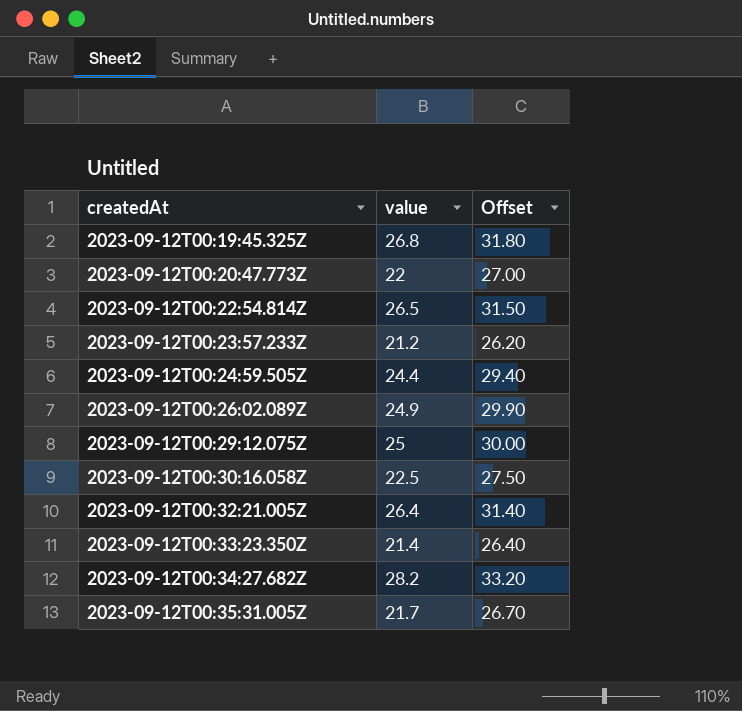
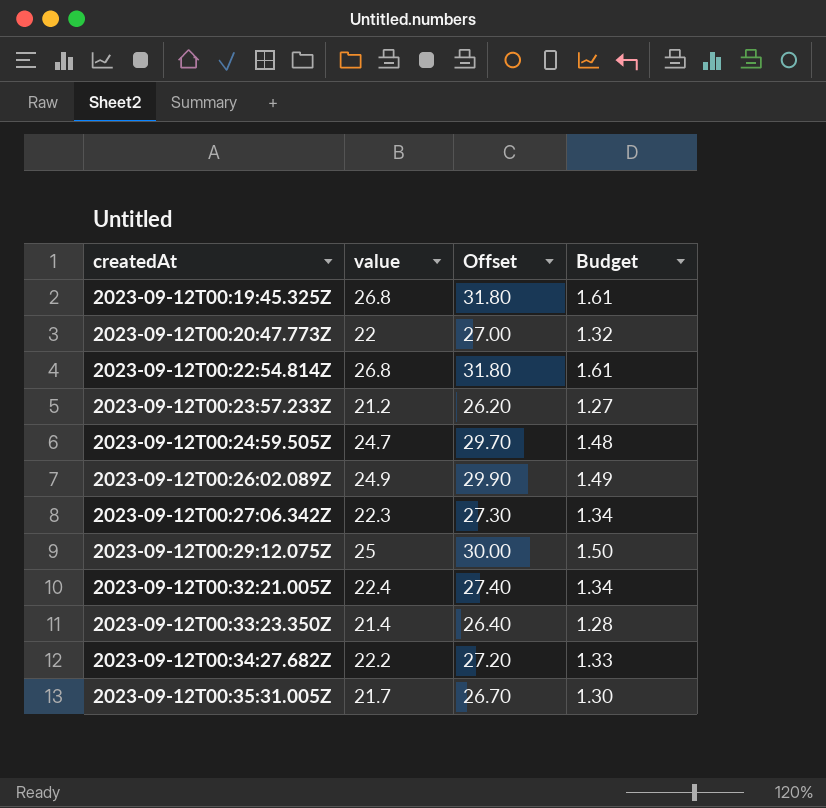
column Budget | formula: none -> [value] * 0.06
row 2023-09-12T00:30:16.058Z: 22.5 | 27.50 -> none
2023-09-12T00:22:54.814Z | value: 26.5 -> 26.8
2023-09-12T00:22:54.814Z | Offset: 31.50 -> 31.80
2023-09-12T00:24:59.505Z | value: 24.4 -> 24.7
2023-09-12T00:24:59.505Z | Offset: 29.40 -> 29.70
row 2023-09-12T00:27:06.342Z: none -> 22.3 | 27.30 | 1.34
2023-09-12T00:32:21.005Z | value: 26.4 -> 22.4
2023-09-12T00:32:21.005Z | Offset: 31.40 -> 27.40
2023-09-12T00:34:27.682Z | value: 28.2 -> 22.2
2023-09-12T00:34:27.682Z | Offset: 33.20 -> 27.20

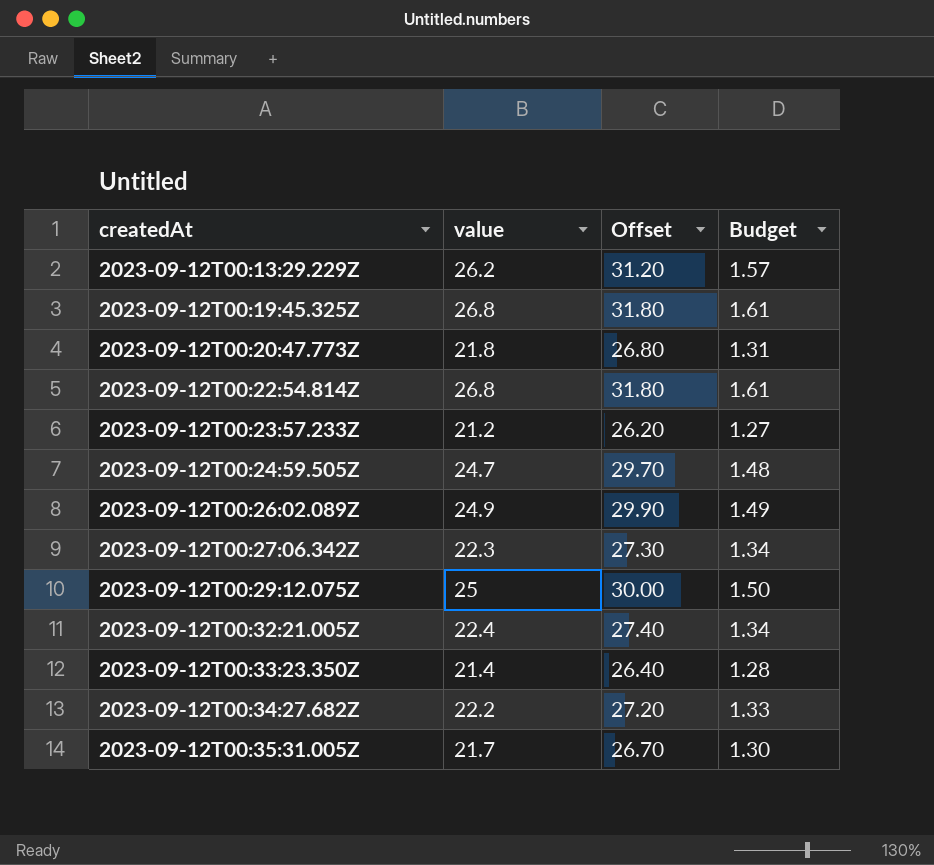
row 2023-09-12T00:13:29.229Z: none -> 26.2 | 31.20 | 1.57
2023-09-12T00:20:47.773Z | value: 22 -> 21.8
2023-09-12T00:20:47.773Z | Offset: 27.00 -> 26.80
2023-09-12T00:20:47.773Z | Budget: 1.32 -> 1.31

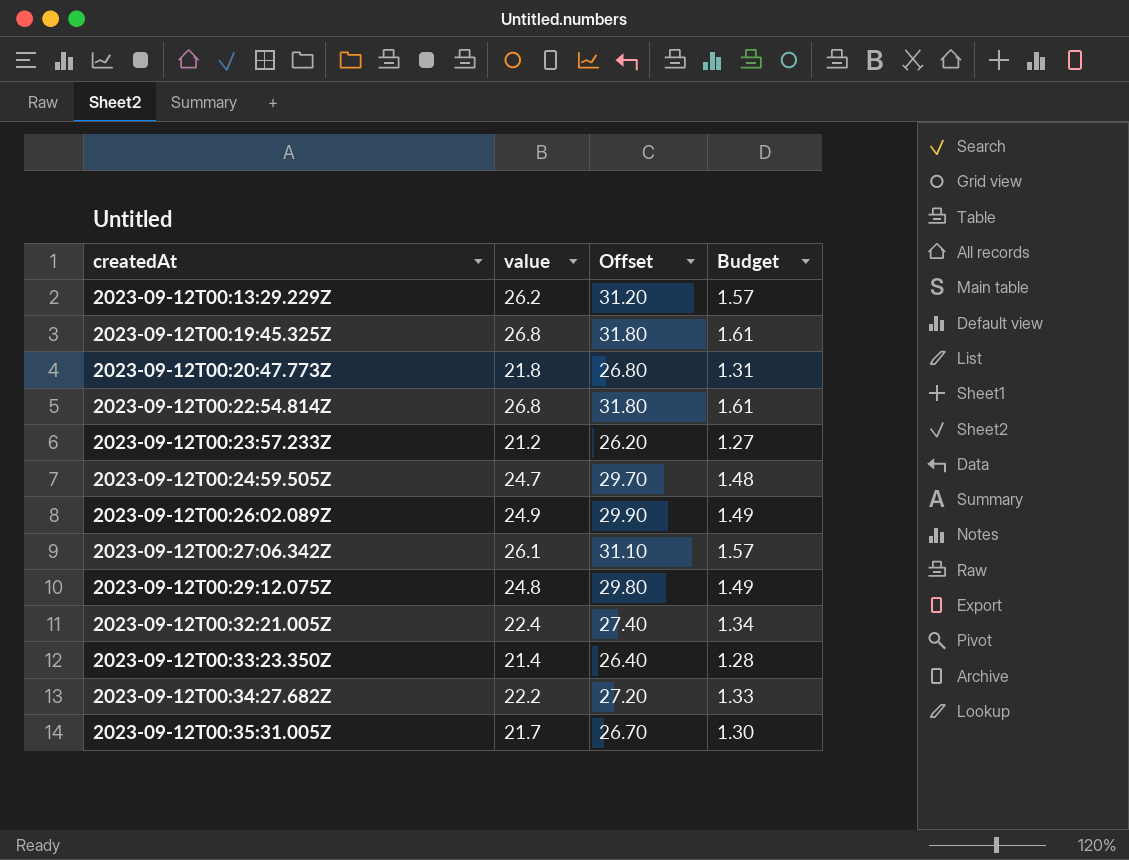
2023-09-12T00:27:06.342Z | value: 22.3 -> 26.1
2023-09-12T00:27:06.342Z | Offset: 27.30 -> 31.10
2023-09-12T00:27:06.342Z | Budget: 1.34 -> 1.57
2023-09-12T00:29:12.075Z | value: 25 -> 24.8
2023-09-12T00:29:12.075Z | Offset: 30.00 -> 29.80
2023-09-12T00:29:12.075Z | Budget: 1.50 -> 1.49

